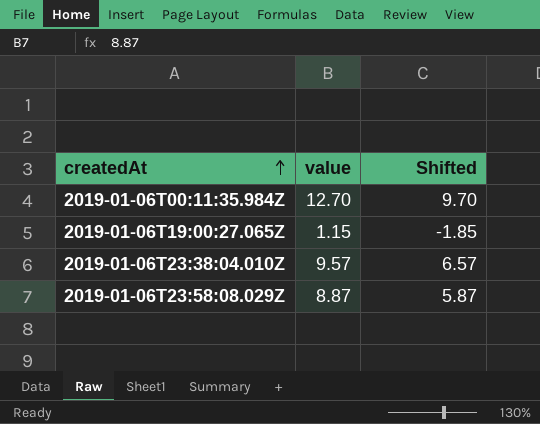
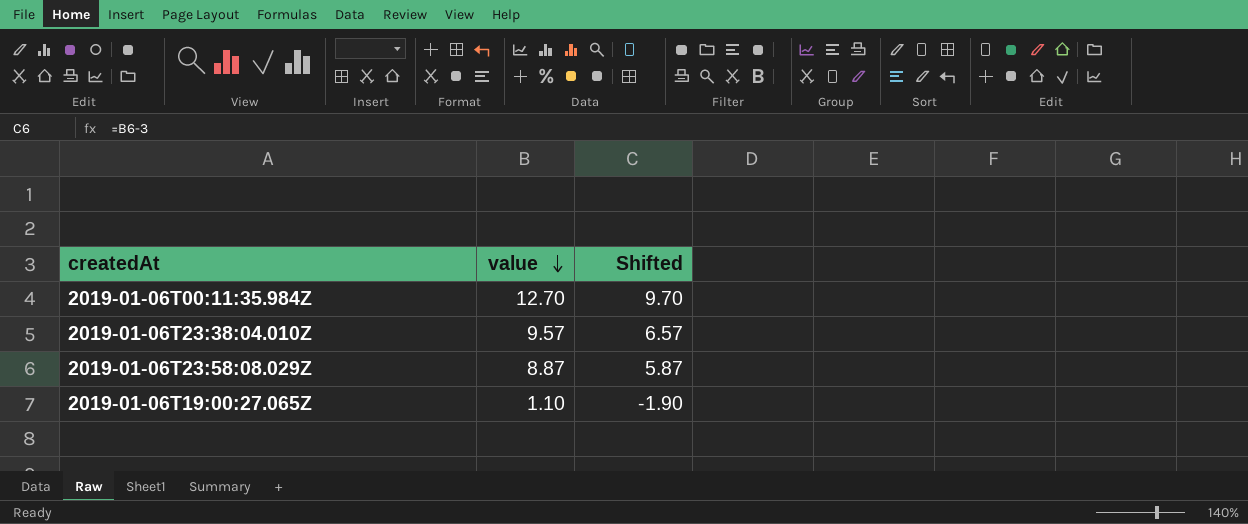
row order: createdAt ascending -> value descending
2019-01-06T19:00:27.065Z | value: 1.15 -> 1.10
2019-01-06T19:00:27.065Z | Shifted: -1.85 -> -1.90

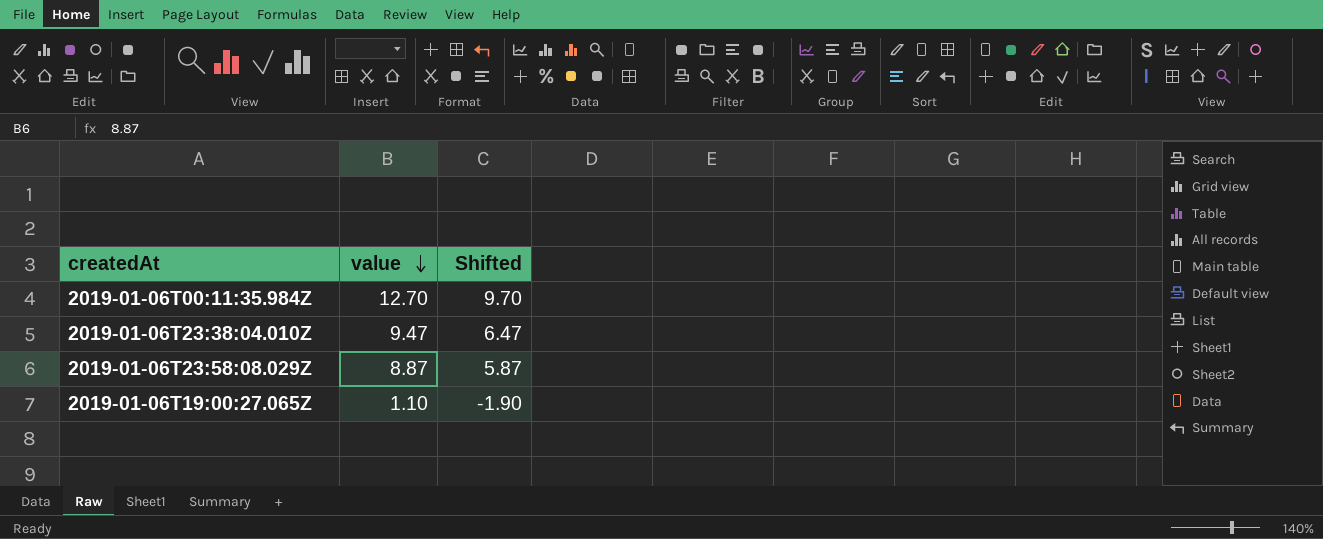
2019-01-06T23:38:04.010Z | value: 9.57 -> 9.47
2019-01-06T23:38:04.010Z | Shifted: 6.57 -> 6.47

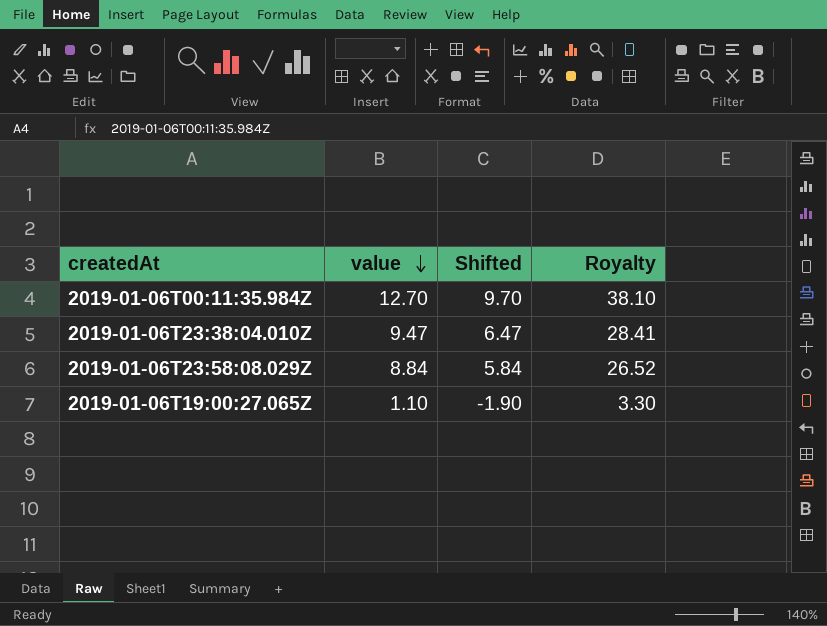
column Royalty | formula: none -> [value] * 3
2019-01-06T23:58:08.029Z | value: 8.87 -> 8.84
2019-01-06T23:58:08.029Z | Shifted: 5.87 -> 5.84

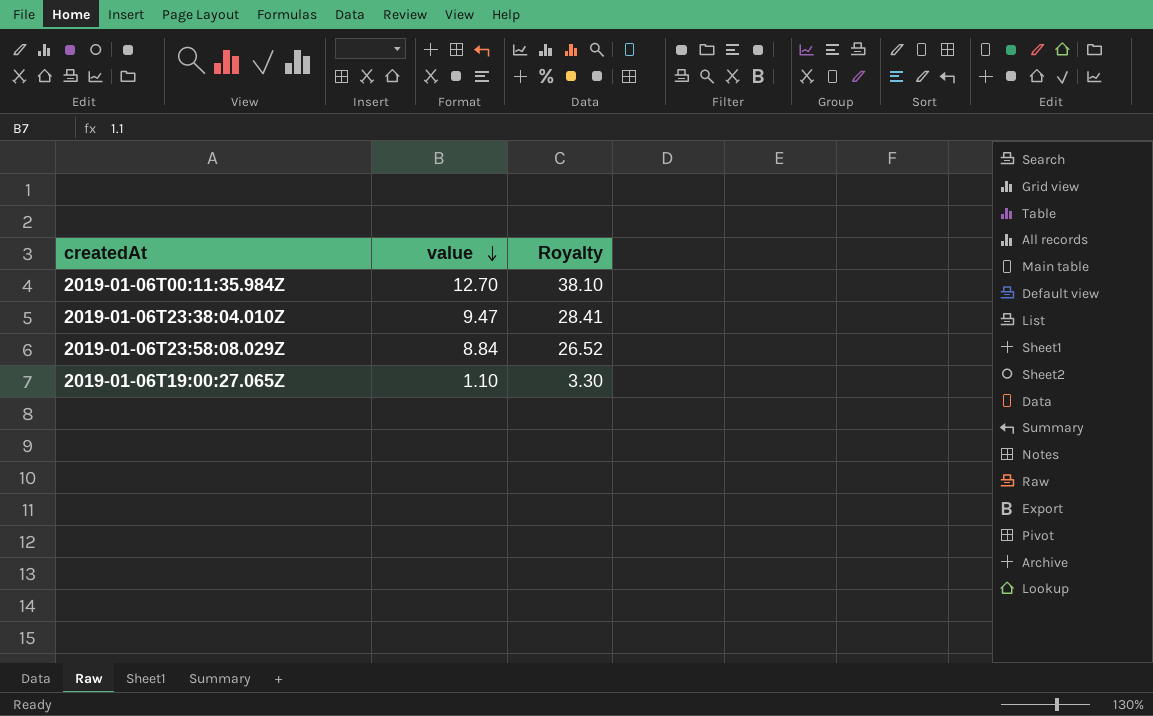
column Shifted | formula: [value] - 3 -> none

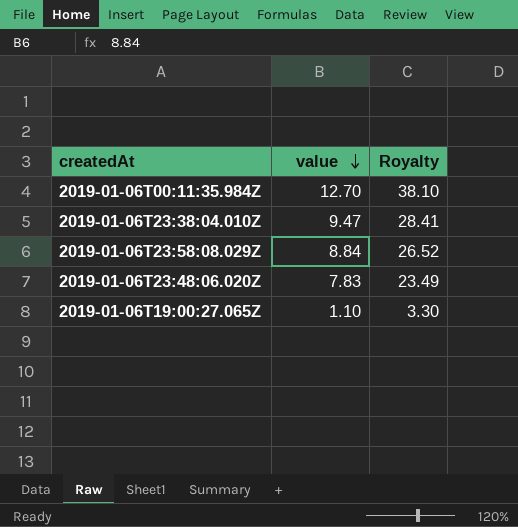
row 2019-01-06T23:48:06.020Z: none -> 7.83 | 23.49

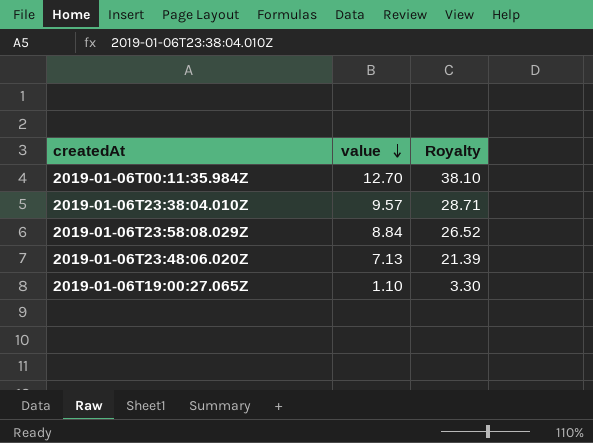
2019-01-06T23:38:04.010Z | value: 9.47 -> 9.57
2019-01-06T23:38:04.010Z | Royalty: 28.41 -> 28.71
2019-01-06T23:48:06.020Z | value: 7.83 -> 7.13
2019-01-06T23:48:06.020Z | Royalty: 23.49 -> 21.39

